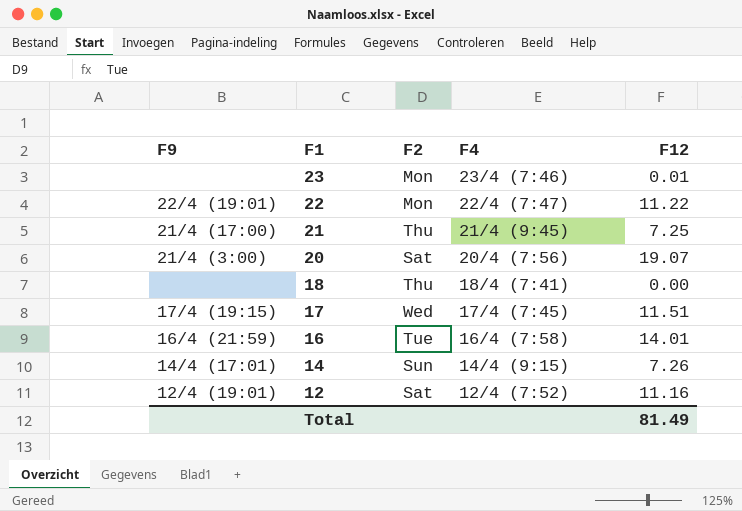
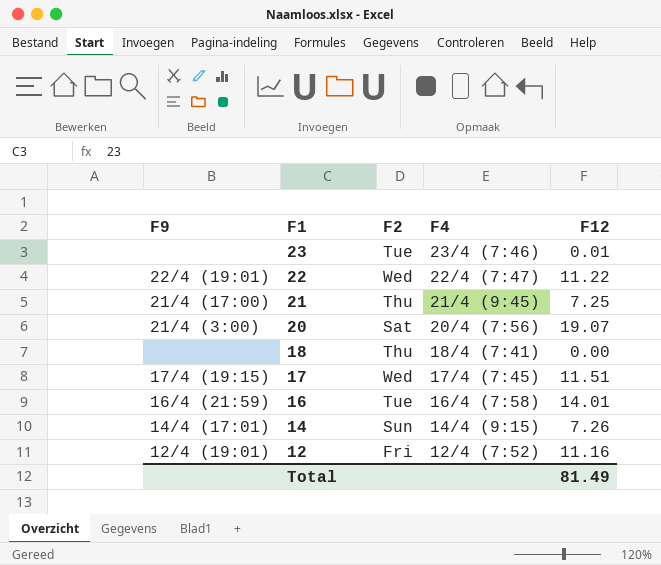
23 | F2: Mon -> Tue
22 | F2: Mon -> Wed
12 | F2: Sat -> Fri

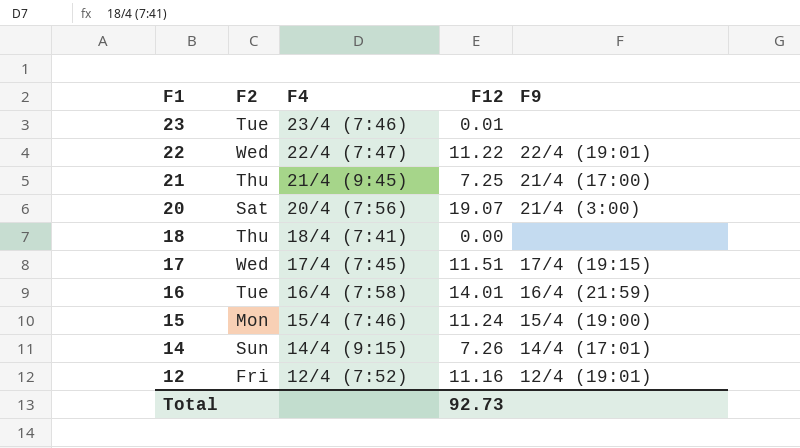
column F9 | position: 1 -> 5
row 15: none -> Mon | 15/4 (7:46) | 11.24 | 15/4 (19:00)
Total | F12: 81.49 -> 92.73

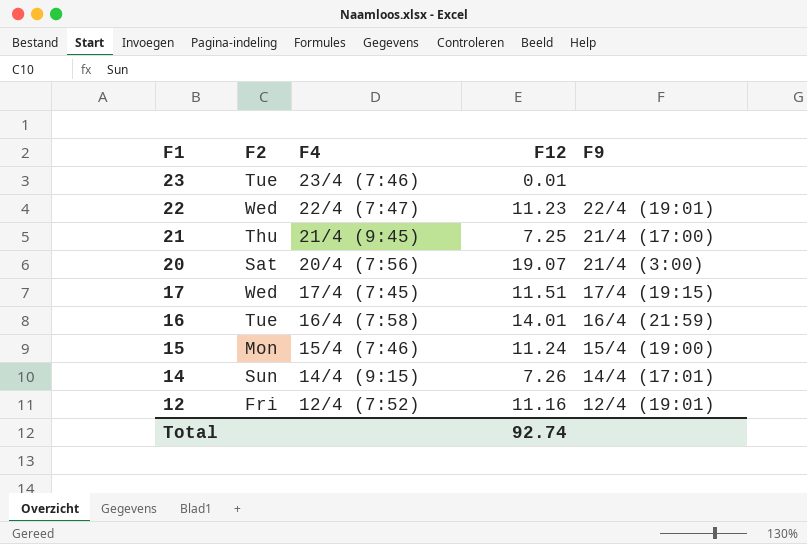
row 18: Thu | 18/4 (7:41) | 0.00 | none -> none
22 | F12: 11.22 -> 11.23
Total | F12: 92.73 -> 92.74

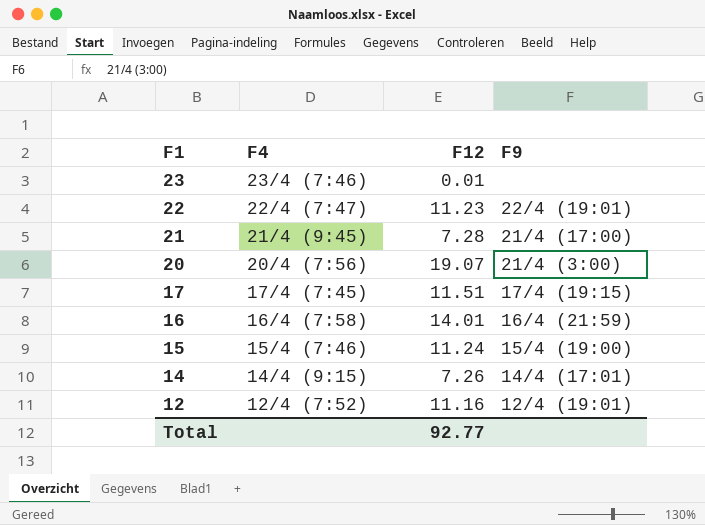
column F2 | position: 2 -> none
21 | F12: 7.25 -> 7.28
Total | F12: 92.74 -> 92.77

